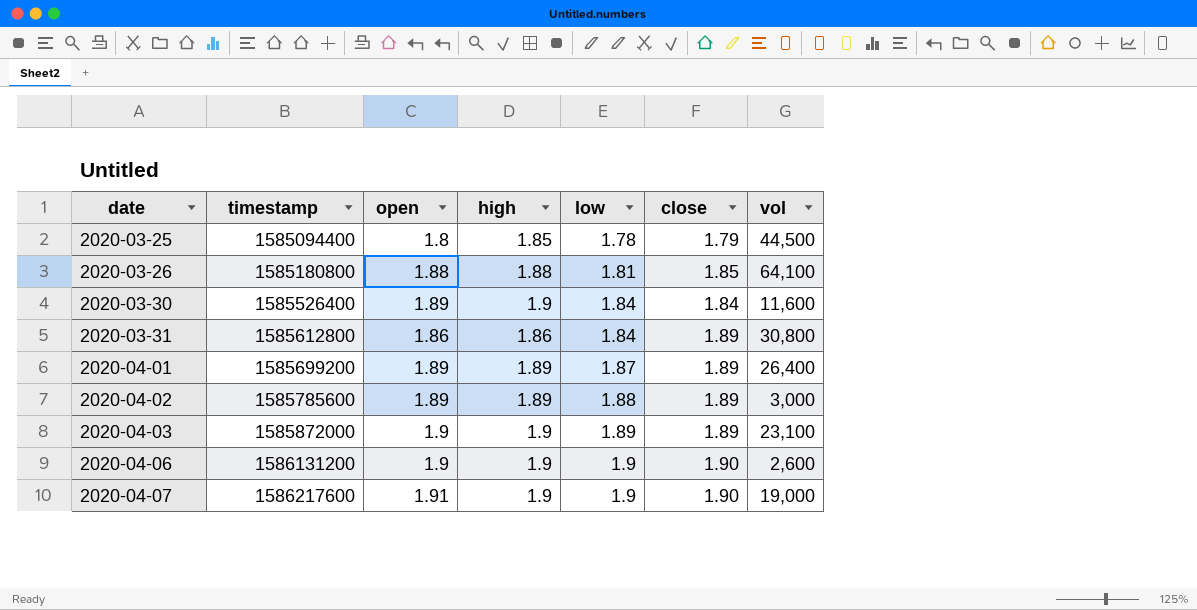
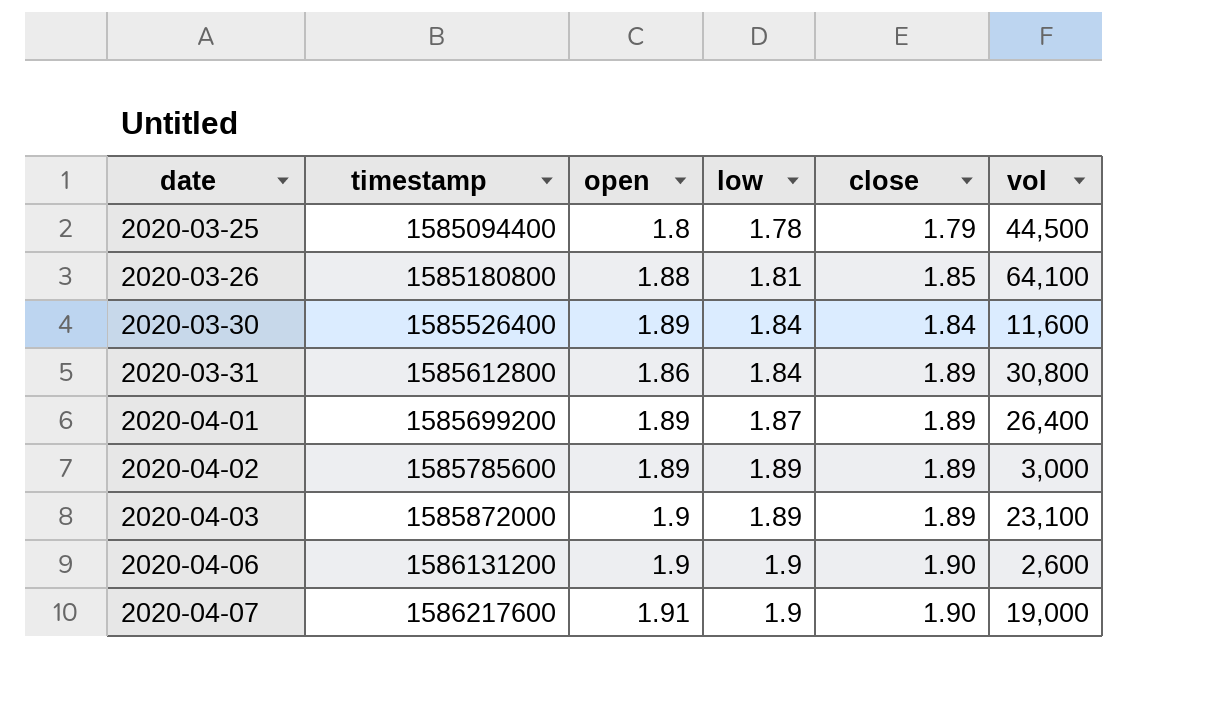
column high | position: 4 -> none
2020-04-02 | low: 1.88 -> 1.89

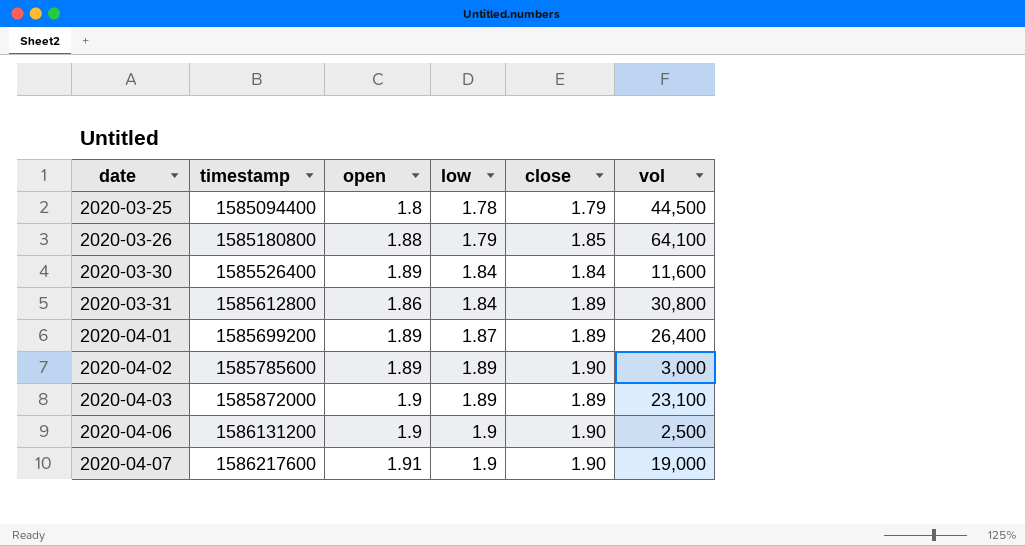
2020-03-26 | low: 1.81 -> 1.79
2020-04-02 | close: 1.89 -> 1.90
2020-04-06 | vol: 2,600 -> 2,500

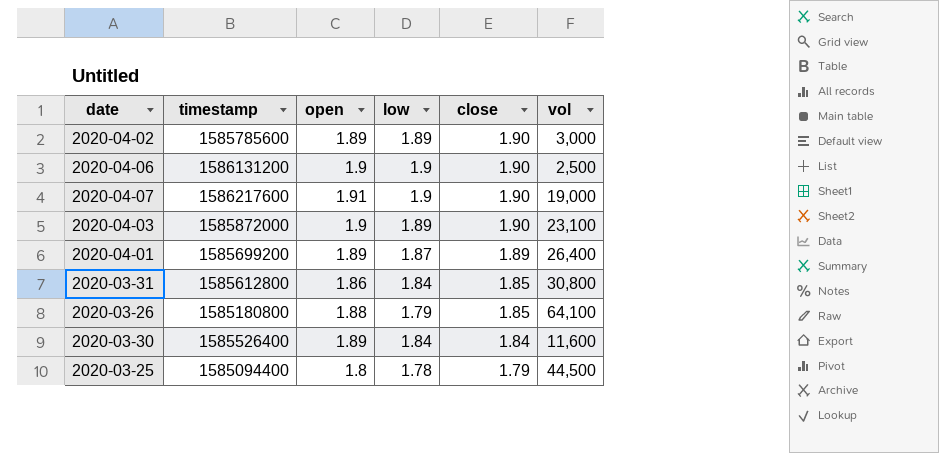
row order: date ascending -> close descending
2020-04-03 | close: 1.89 -> 1.90
2020-03-31 | close: 1.89 -> 1.85

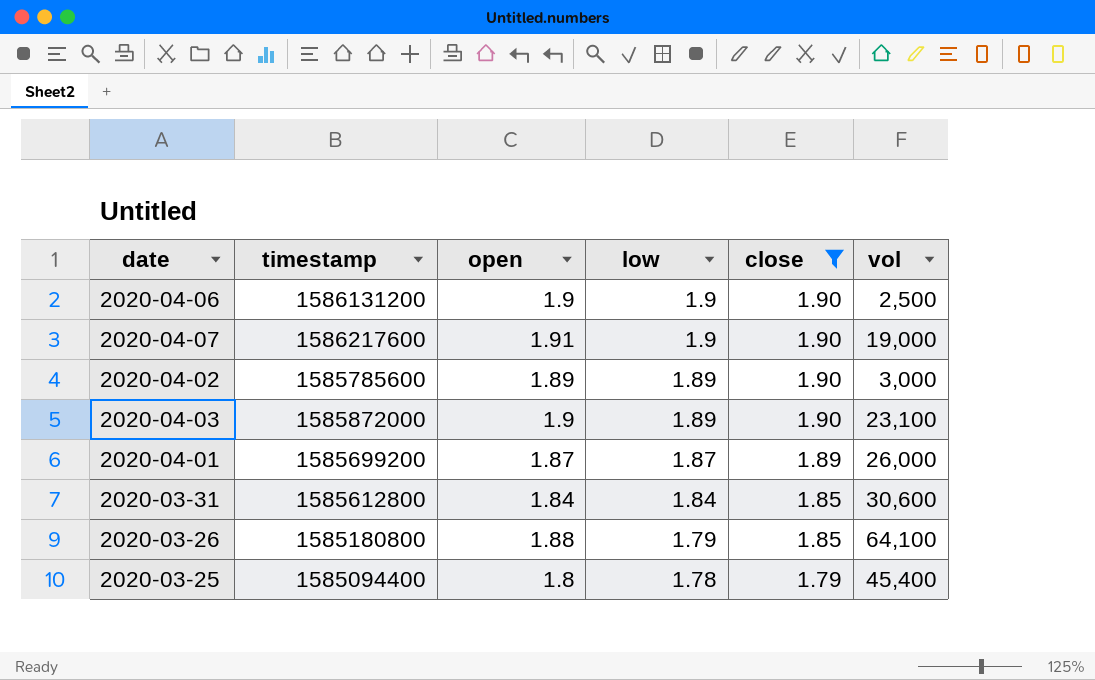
filter: none -> close != 1.84
row order: close descending -> low descending
2020-04-01 | open: 1.89 -> 1.87
2020-04-01 | vol: 26,400 -> 26,000
2020-03-31 | open: 1.86 -> 1.84
2020-03-31 | vol: 30,800 -> 30,600
2020-03-25 | vol: 44,500 -> 45,400

